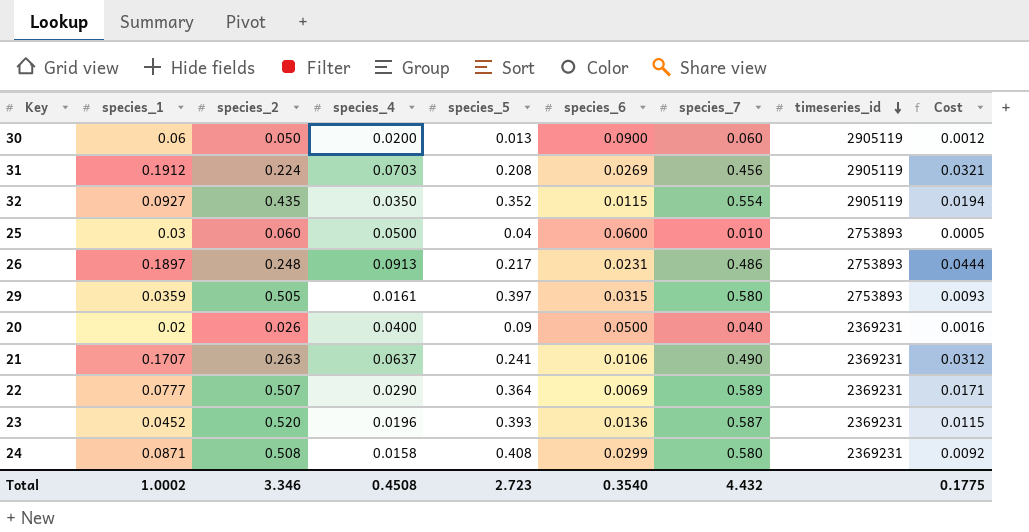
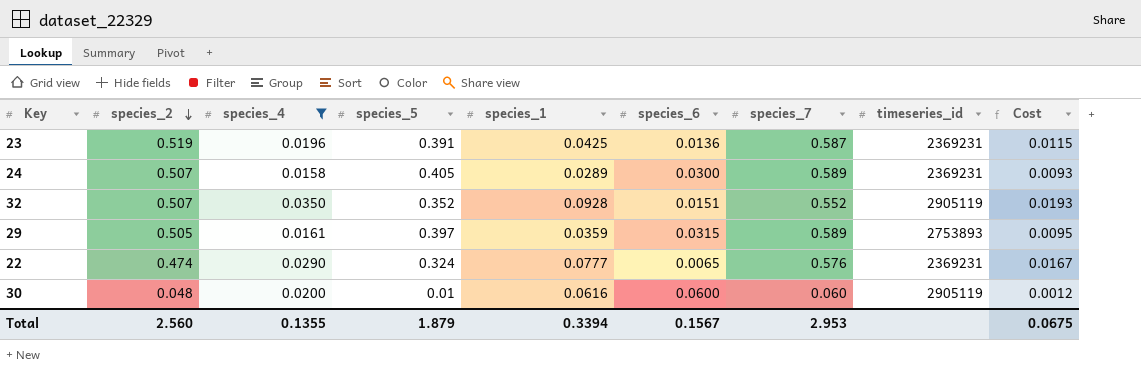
filter: none -> species_4 <= 0.0350
row order: timeseries_id descending -> species_2 descending
column species_1 | position: 2 -> 5
23 | species_2: 0.520 -> 0.519
23 | species_5: 0.393 -> 0.391
23 | species_1: 0.0452 -> 0.0425
24 | species_2: 0.508 -> 0.507
24 | species_5: 0.408 -> 0.405
24 | species_1: 0.0871 -> 0.0289
24 | species_6: 0.0299 -> 0.0300
24 | species_7: 0.580 -> 0.589
24 | Cost: 0.0092 -> 0.0093
32 | species_2: 0.435 -> 0.507
32 | species_1: 0.0927 -> 0.0928
32 | species_6: 0.0115 -> 0.0151
32 | species_7: 0.554 -> 0.552
32 | Cost: 0.0194 -> 0.0193
29 | species_7: 0.580 -> 0.589
29 | Cost: 0.0093 -> 0.0095
22 | species_2: 0.507 -> 0.474
22 | species_5: 0.364 -> 0.324
22 | species_6: 0.0069 -> 0.0065
22 | species_7: 0.589 -> 0.576
22 | Cost: 0.0171 -> 0.0167
30 | species_2: 0.050 -> 0.048
30 | species_5: 0.013 -> 0.01
30 | species_1: 0.06 -> 0.0616
30 | species_6: 0.0900 -> 0.0600
Total | species_2: 3.346 -> 2.560
Total | species_4: 0.4508 -> 0.1355
Total | species_5: 2.723 -> 1.879
Total | species_1: 1.0002 -> 0.3394
Total | species_6: 0.3540 -> 0.1567
Total | species_7: 4.432 -> 2.953
Total | Cost: 0.1775 -> 0.0675

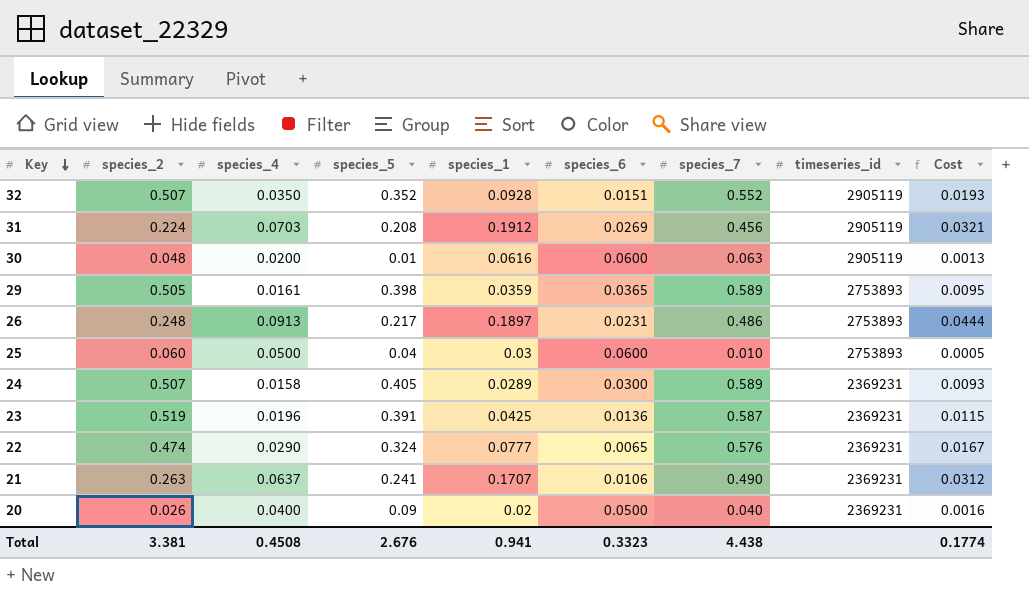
filter: species_4 <= 0.0350 -> none
row order: species_2 descending -> Key descending
30 | species_7: 0.060 -> 0.063
30 | Cost: 0.0012 -> 0.0013
29 | species_5: 0.397 -> 0.398
29 | species_6: 0.0315 -> 0.0365
Total | species_2: 2.560 -> 3.381
Total | species_4: 0.1355 -> 0.4508
Total | species_5: 1.879 -> 2.676
Total | species_1: 0.3394 -> 0.941
Total | species_6: 0.1567 -> 0.3323
Total | species_7: 2.953 -> 4.438
Total | Cost: 0.0675 -> 0.1774

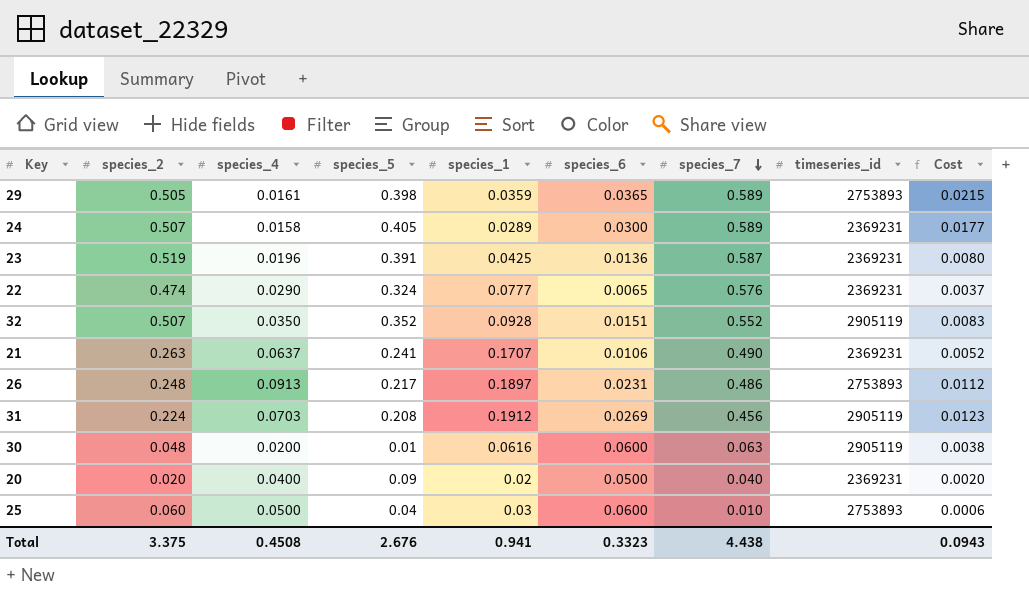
row order: Key descending -> species_7 descending
column Cost | formula: [species_4] * [species_7] -> [species_6] * [species_7]
20 | species_2: 0.026 -> 0.020
Total | species_2: 3.381 -> 3.375
Total | Cost: 0.1774 -> 0.0943

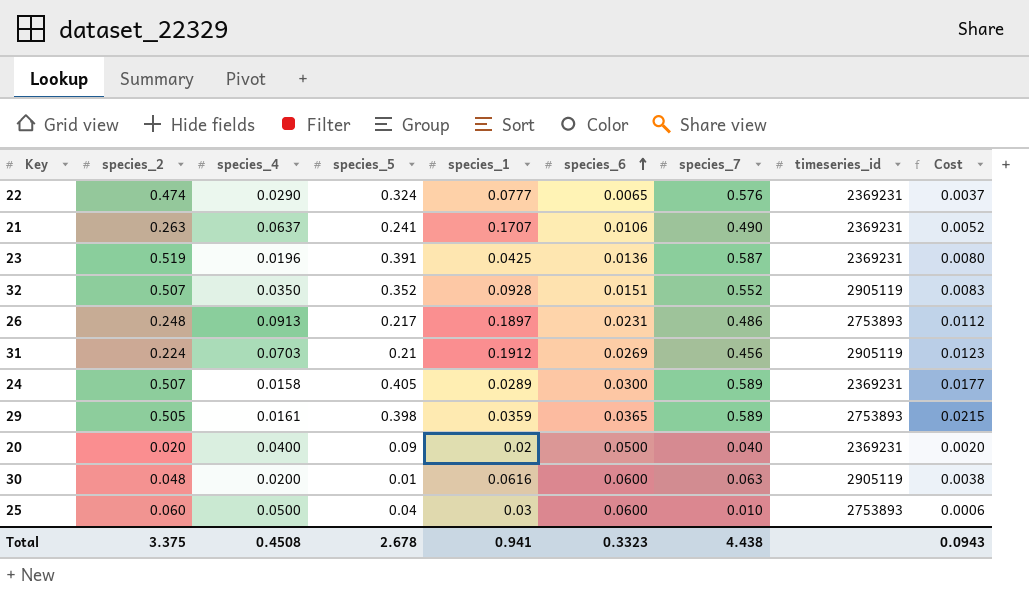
row order: species_7 descending -> species_6 ascending
31 | species_5: 0.208 -> 0.21
Total | species_5: 2.676 -> 2.678

